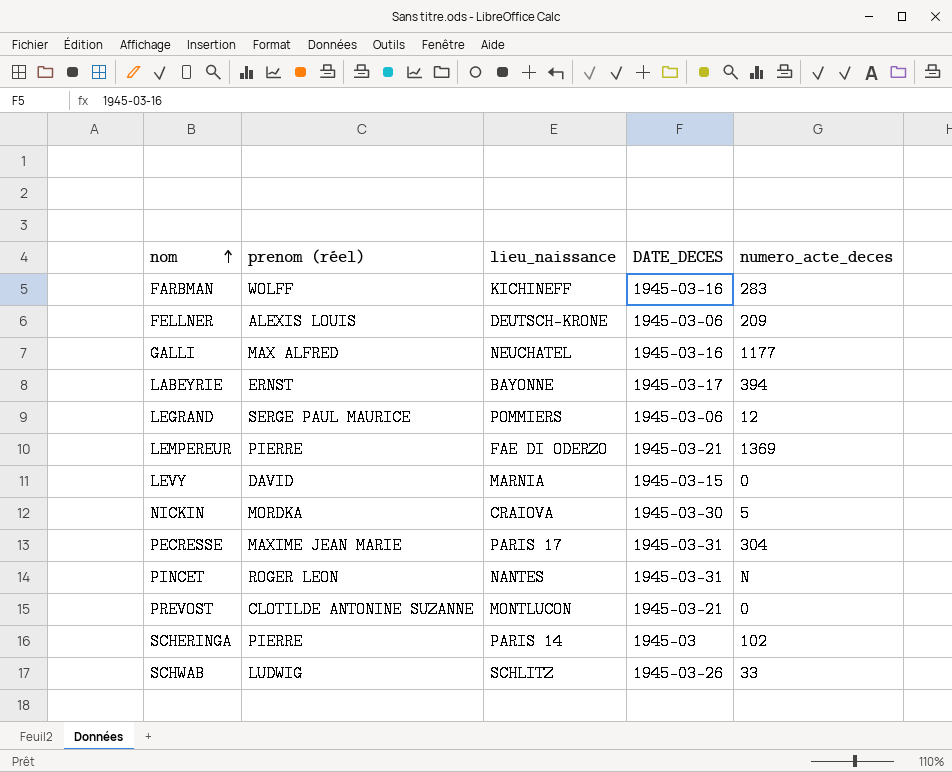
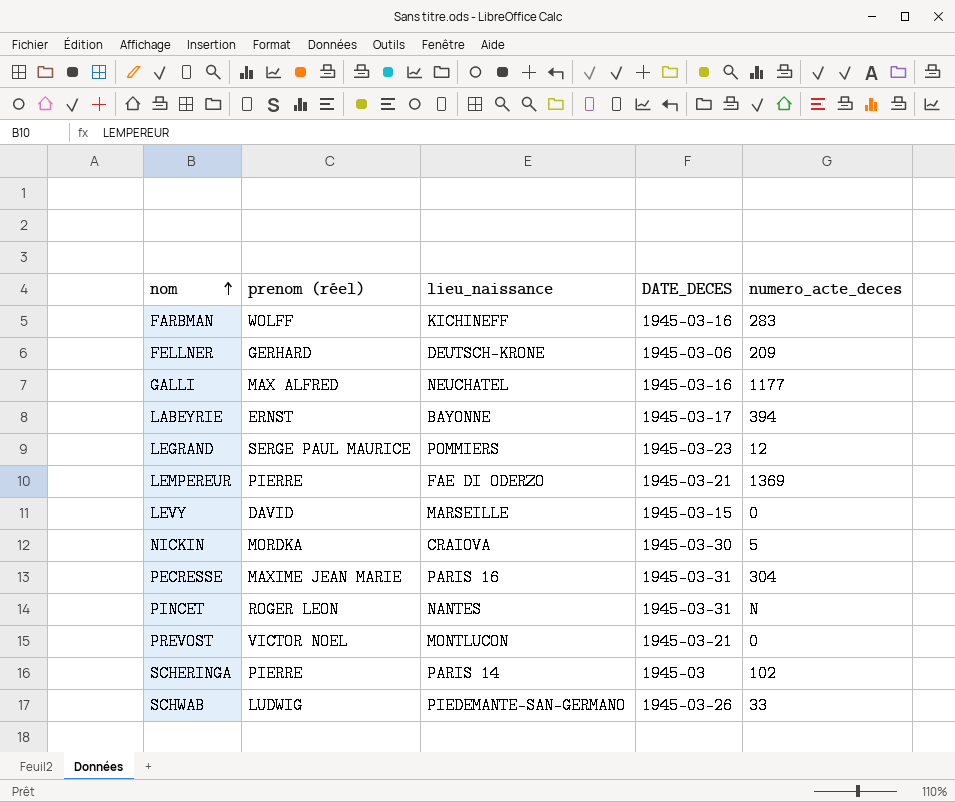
FELLNER | prenom (réel): ALEXIS LOUIS -> GERHARD
LEGRAND | DATE_DECES: 1945-03-06 -> 1945-03-23
LEVY | lieu_naissance: MARNIA -> MARSEILLE
PECRESSE | lieu_naissance: PARIS 17 -> PARIS 16
PREVOST | prenom (réel): CLOTILDE ANTONINE SUZANNE -> VICTOR NOEL
SCHWAB | lieu_naissance: SCHLITZ -> PIEDEMANTE-SAN-GERMANO

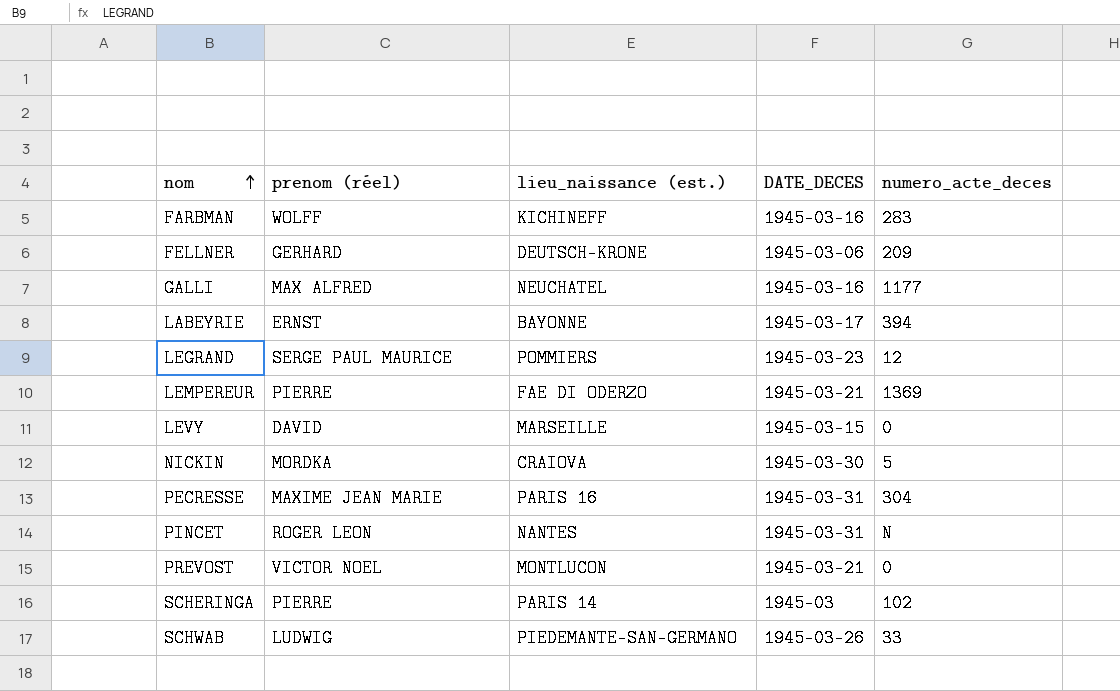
column name: lieu_naissance -> lieu_naissance (est.)

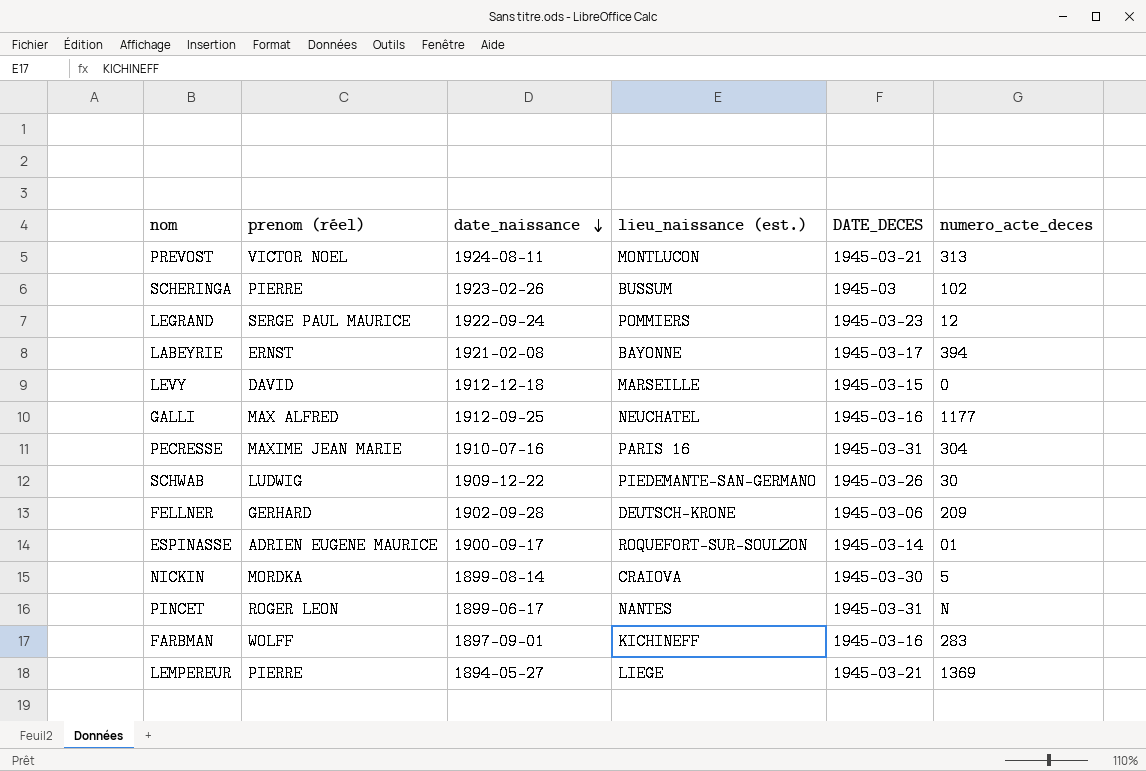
row order: nom ascending -> date_naissance descending
column date_naissance | position: none -> 3
PREVOST | numero_acte_deces: 0 -> 313
SCHERINGA | lieu_naissance (est.): PARIS 14 -> BUSSUM
SCHWAB | numero_acte_deces: 33 -> 30
row ESPINASSE: none -> ADRIEN EUGENE MAURICE | 1900-09-17 | ROQUEFORT-SUR-SOULZON | 1945-03-14 | 01
LEMPEREUR | lieu_naissance (est.): FAE DI ODERZO -> LIEGE

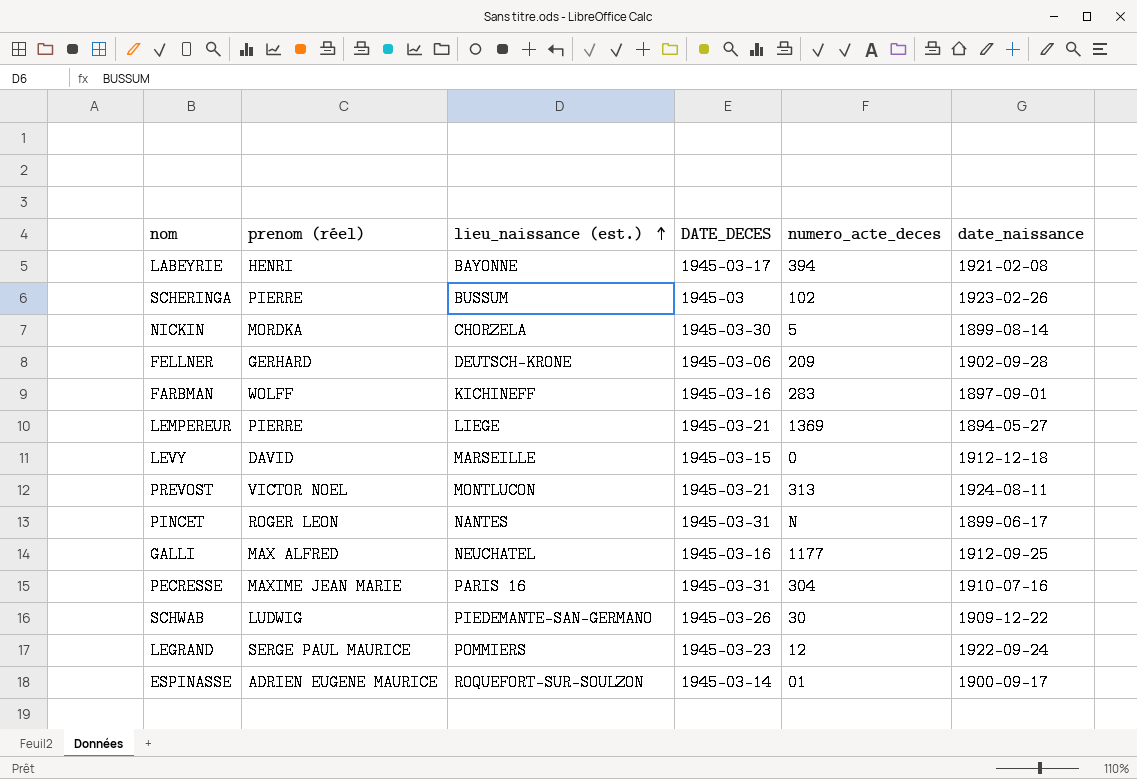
row order: date_naissance descending -> lieu_naissance (est.) ascending
column date_naissance | position: 3 -> 6
LABEYRIE | prenom (réel): ERNST -> HENRI
NICKIN | lieu_naissance (est.): CRAIOVA -> CHORZELA

